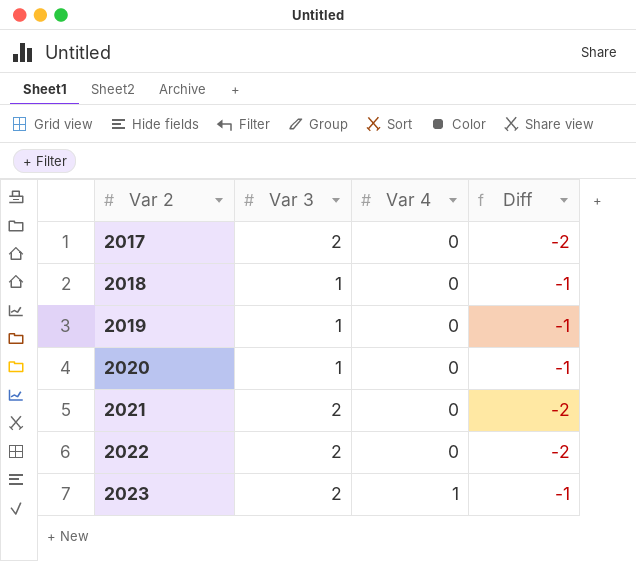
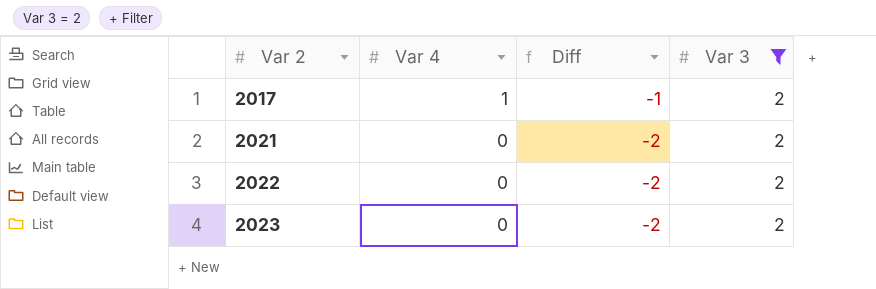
filter: none -> Var 3 = 2
column Var 3 | position: 2 -> 4
2017 | Var 4: 0 -> 1
2017 | Diff: -2 -> -1
2023 | Var 4: 1 -> 0
2023 | Diff: -1 -> -2

